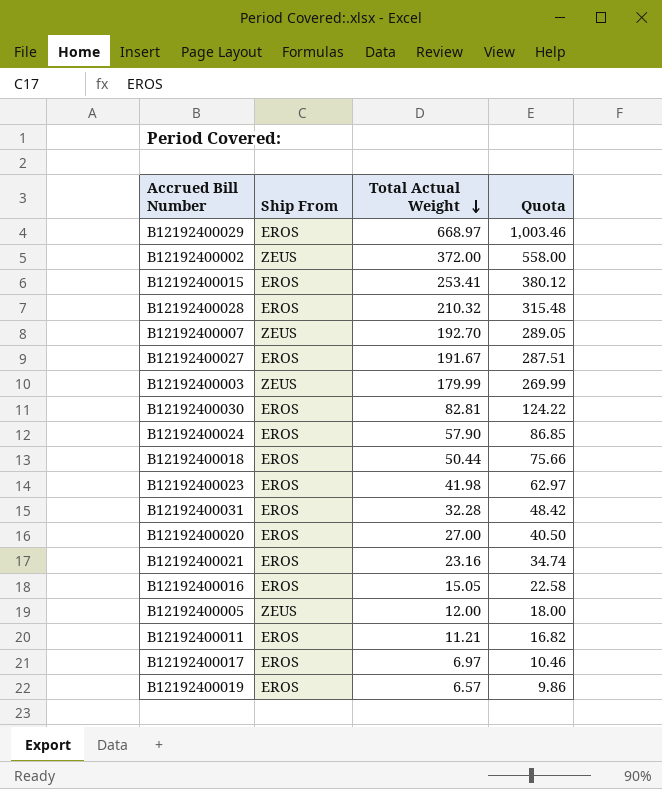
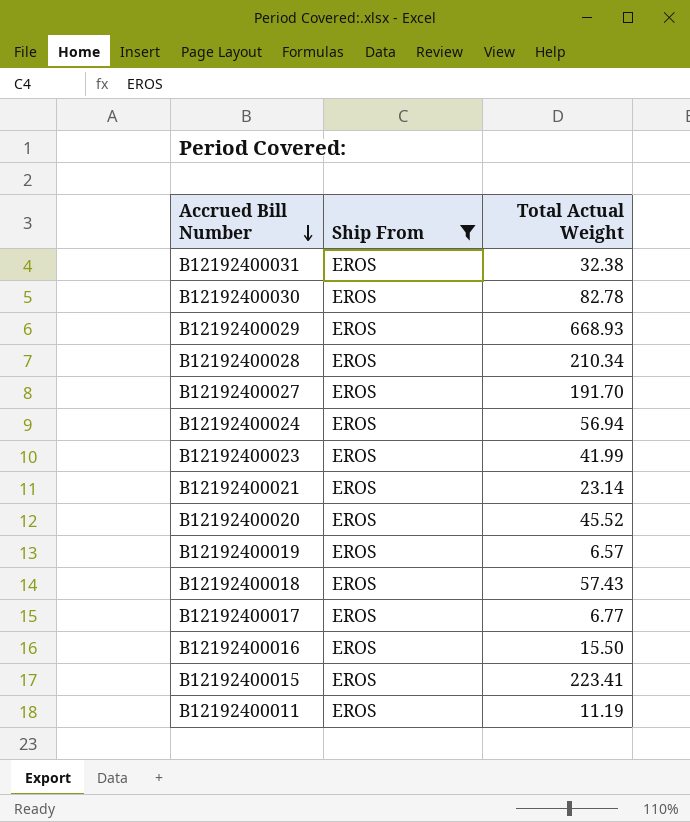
filter: none -> Ship From = EROS
row order: Total Actual Weight descending -> Accrued Bill Number descending
column Quota | formula: [Total Actual Weight] * 1.5 -> none
B12192400031 | Total Actual Weight: 32.28 -> 32.38
B12192400030 | Total Actual Weight: 82.81 -> 82.78
B12192400029 | Total Actual Weight: 668.97 -> 668.93
B12192400028 | Total Actual Weight: 210.32 -> 210.34
B12192400027 | Total Actual Weight: 191.67 -> 191.70
B12192400024 | Total Actual Weight: 57.90 -> 56.94
B12192400023 | Total Actual Weight: 41.98 -> 41.99
B12192400021 | Total Actual Weight: 23.16 -> 23.14
B12192400020 | Total Actual Weight: 27.00 -> 45.52
B12192400018 | Total Actual Weight: 50.44 -> 57.43
B12192400017 | Total Actual Weight: 6.97 -> 6.77
B12192400016 | Total Actual Weight: 15.05 -> 15.50
B12192400015 | Total Actual Weight: 253.41 -> 223.41
B12192400011 | Total Actual Weight: 11.21 -> 11.19

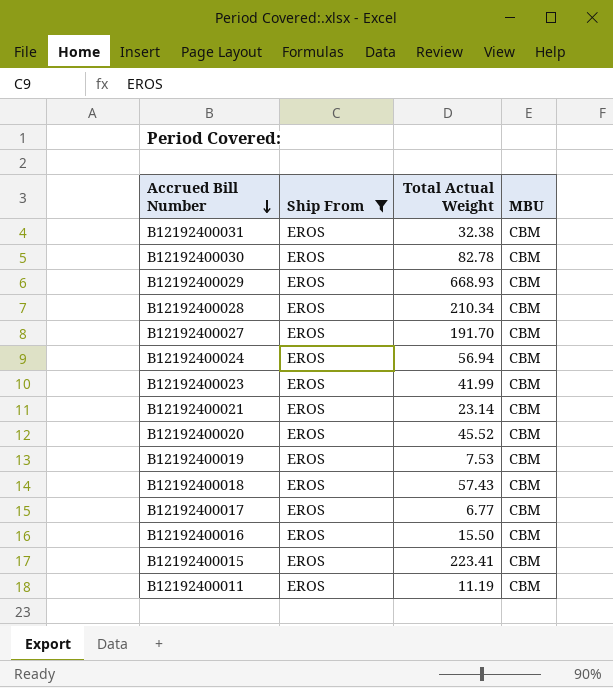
column MBU | position: none -> 4
B12192400019 | Total Actual Weight: 6.57 -> 7.53

